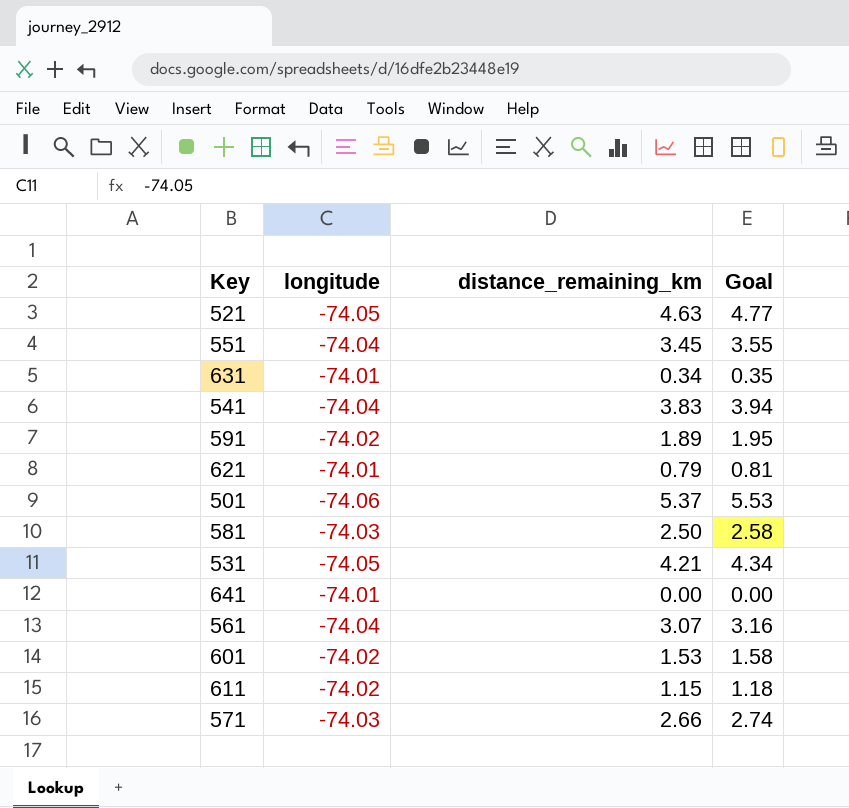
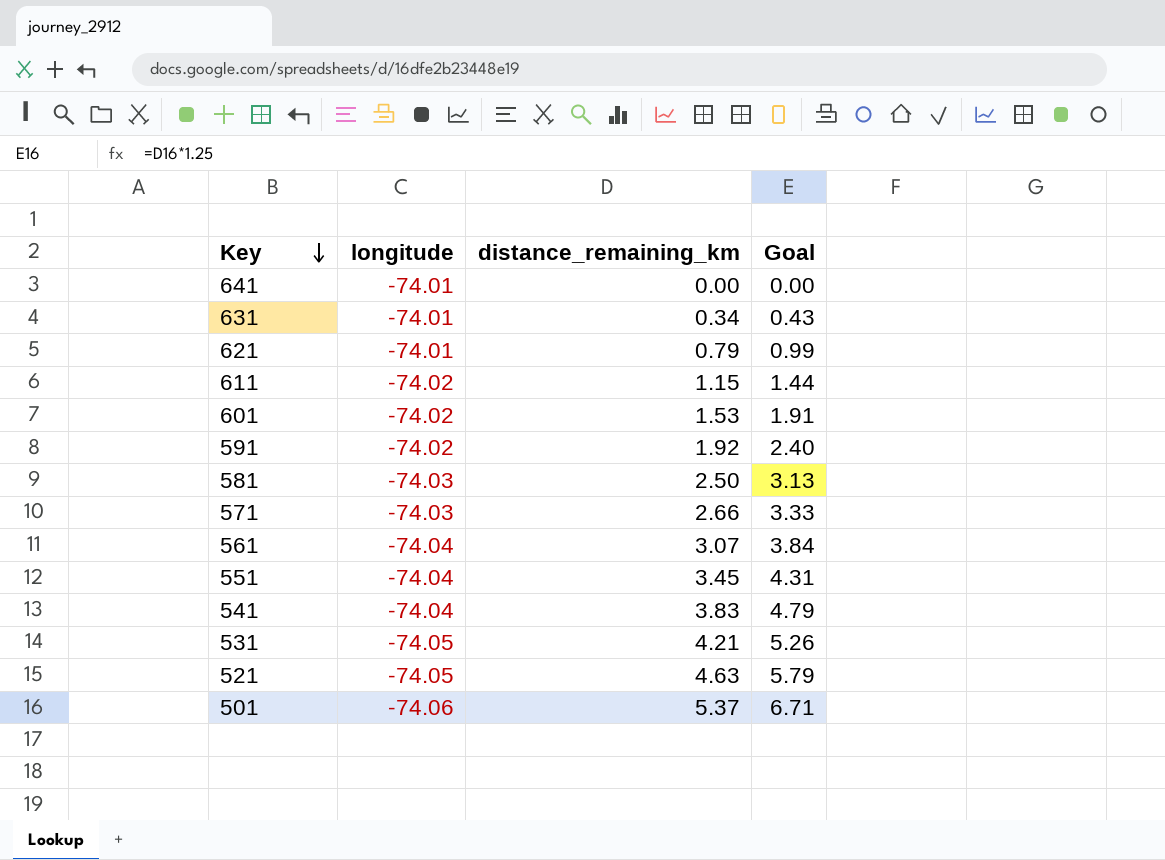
row order: none -> Key descending
column Goal | formula: [distance_remaining_km] * 1.03 -> [distance_remaining_km] * 1.25
591 | distance_remaining_km: 1.89 -> 1.92

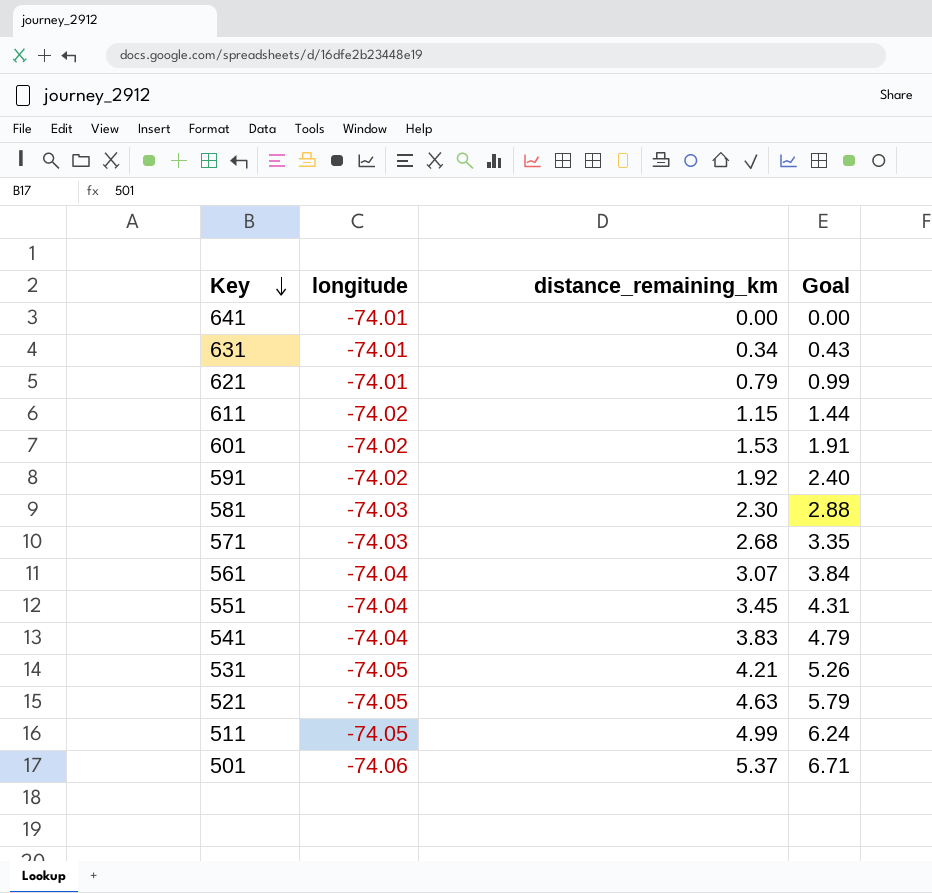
581 | distance_remaining_km: 2.50 -> 2.30
581 | Goal: 3.13 -> 2.88
571 | distance_remaining_km: 2.66 -> 2.68
571 | Goal: 3.33 -> 3.35
row 511: none -> -74.05 | 4.99 | 6.24

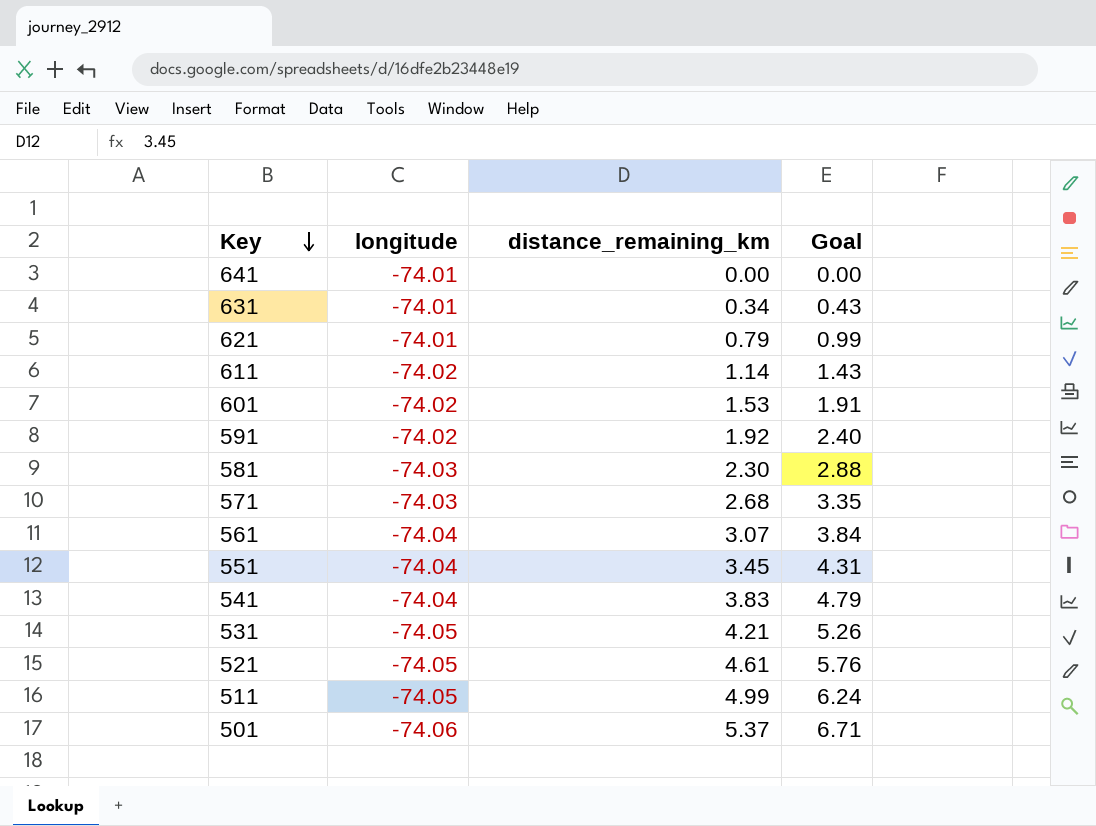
611 | distance_remaining_km: 1.15 -> 1.14
611 | Goal: 1.44 -> 1.43
521 | distance_remaining_km: 4.63 -> 4.61
521 | Goal: 5.79 -> 5.76

